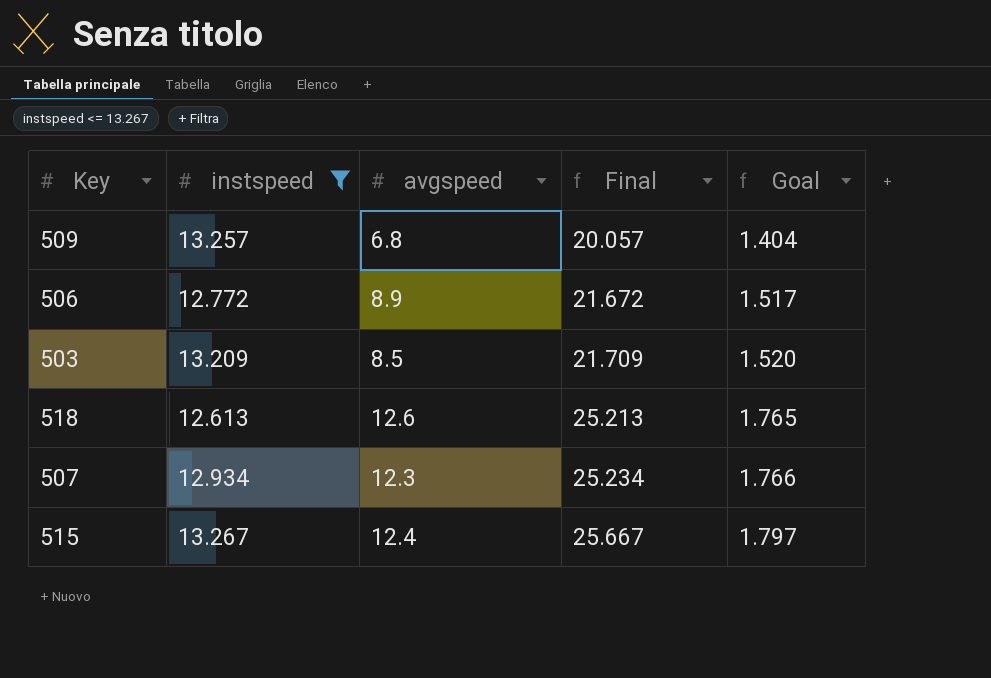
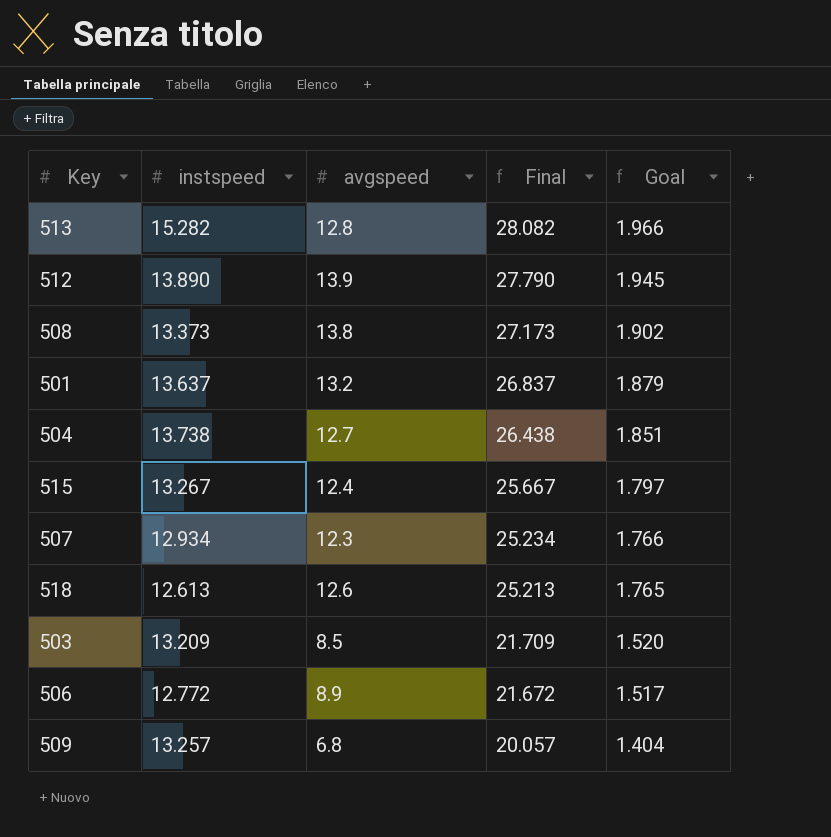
filter: instspeed <= 13.267 -> none
row order: Final ascending -> Final descending

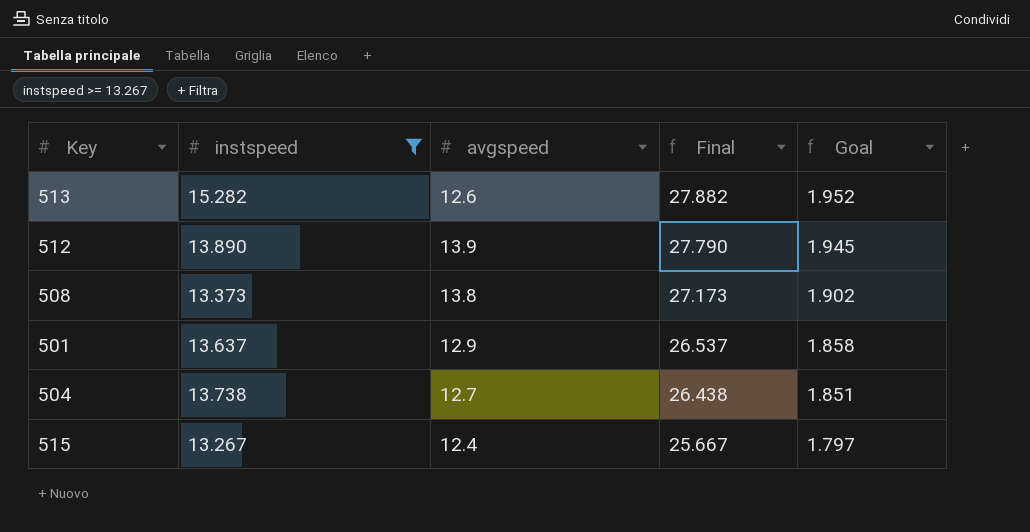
filter: none -> instspeed >= 13.267
513 | avgspeed: 12.8 -> 12.6
513 | Final: 28.082 -> 27.882
513 | Goal: 1.966 -> 1.952
501 | avgspeed: 13.2 -> 12.9
501 | Final: 26.837 -> 26.537
501 | Goal: 1.879 -> 1.858

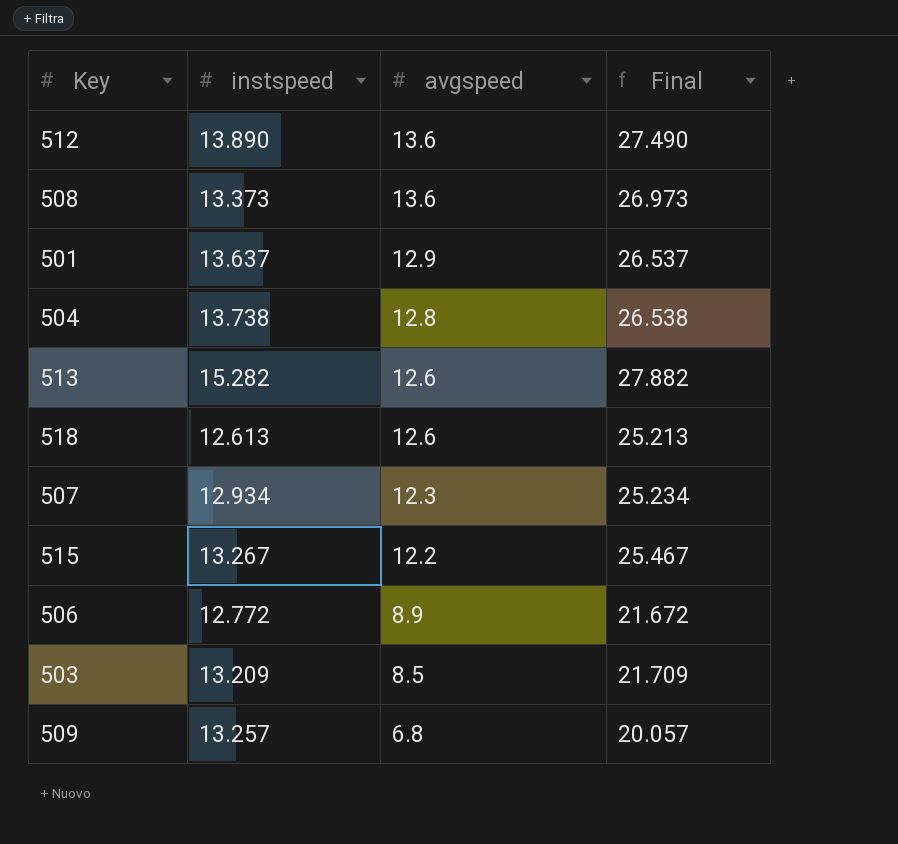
filter: instspeed >= 13.267 -> none
row order: Final descending -> avgspeed descending
column Goal | formula: [Final] * 0.07 -> none
512 | avgspeed: 13.9 -> 13.6
512 | Final: 27.790 -> 27.490
508 | avgspeed: 13.8 -> 13.6
508 | Final: 27.173 -> 26.973
504 | avgspeed: 12.7 -> 12.8
504 | Final: 26.438 -> 26.538
515 | avgspeed: 12.4 -> 12.2
515 | Final: 25.667 -> 25.467

